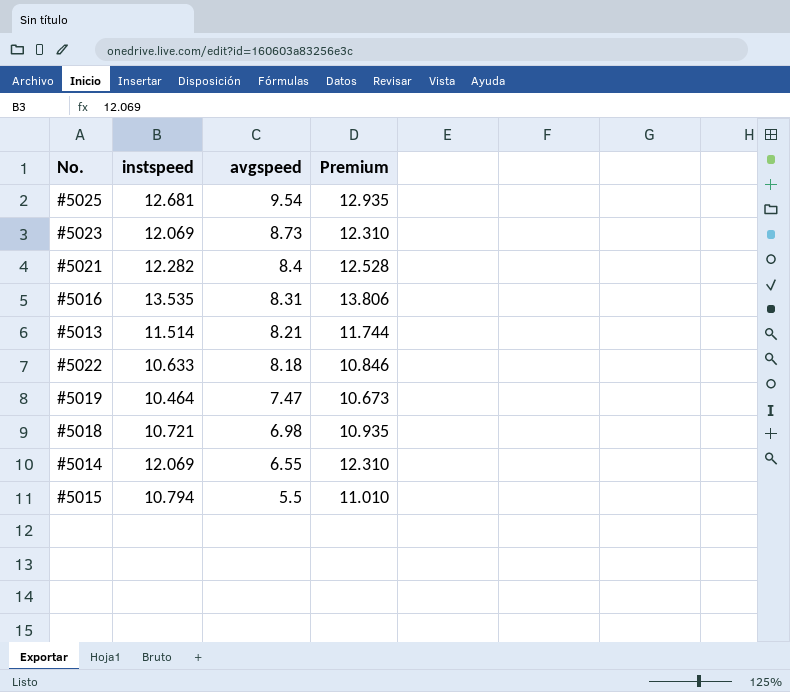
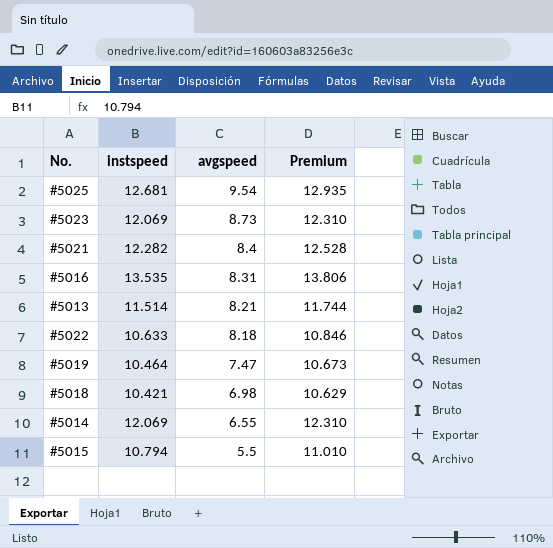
#5018 | instspeed: 10.721 -> 10.421
#5018 | Premium: 10.935 -> 10.629

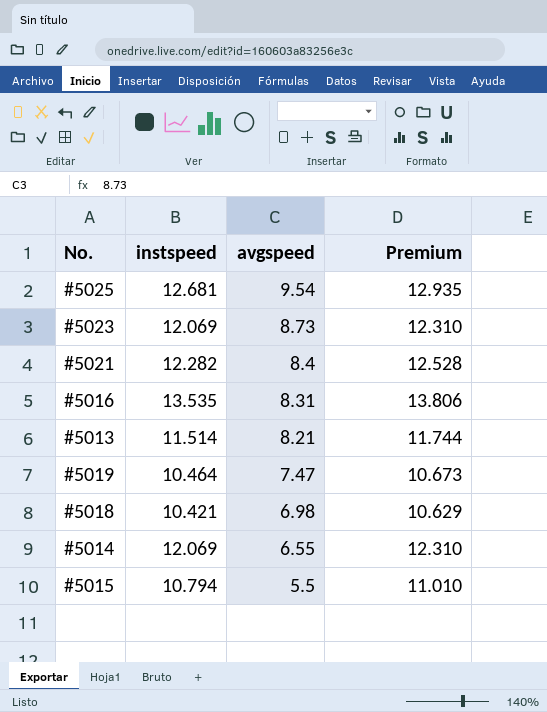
row #5022: 10.633 | 8.18 | 10.846 -> none

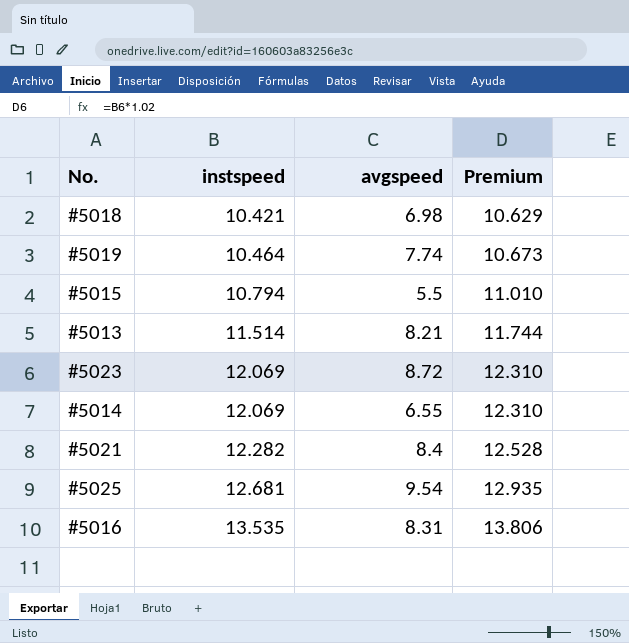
row order: avgspeed descending -> instspeed ascending
#5019 | avgspeed: 7.47 -> 7.74
#5023 | avgspeed: 8.73 -> 8.72

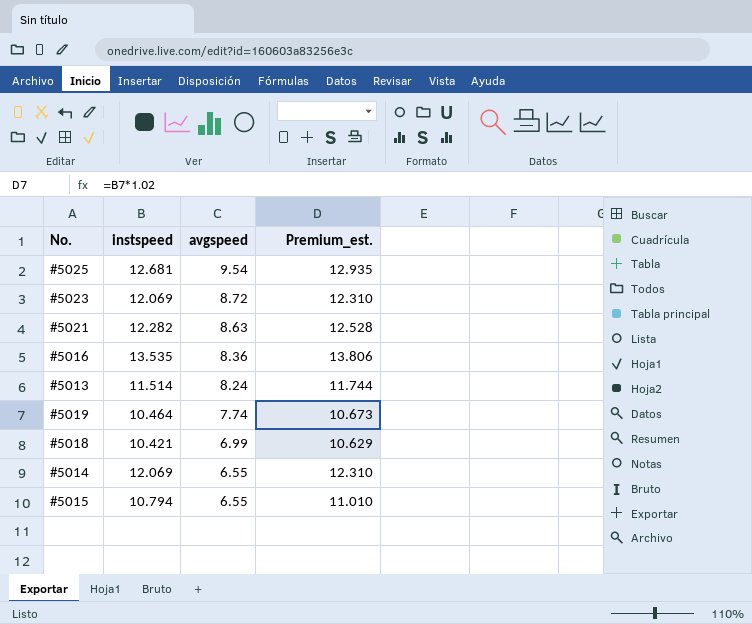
row order: instspeed ascending -> avgspeed descending
column name: Premium -> Premium_est.
#5021 | avgspeed: 8.4 -> 8.63
#5016 | avgspeed: 8.31 -> 8.36
#5013 | avgspeed: 8.21 -> 8.24
#5018 | avgspeed: 6.98 -> 6.99
#5015 | avgspeed: 5.5 -> 6.55

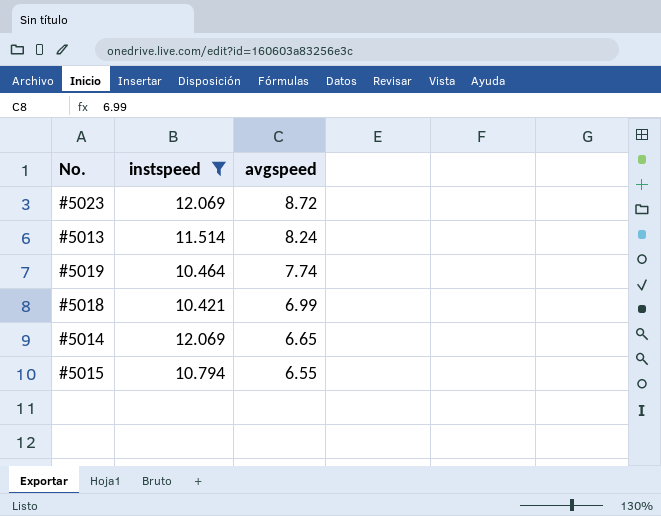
filter: none -> instspeed <= 12.069
column Premium_est. | formula: [instspeed] * 1.02 -> none
#5014 | avgspeed: 6.55 -> 6.65

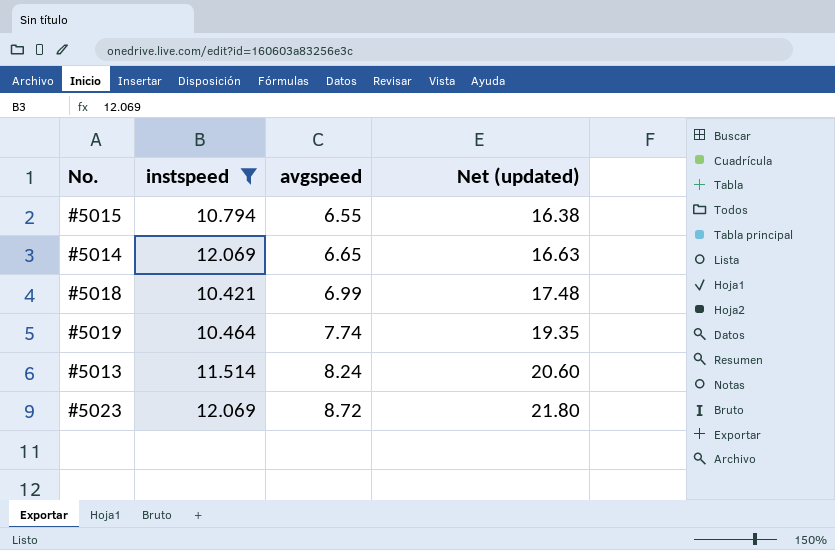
row order: avgspeed descending -> avgspeed ascending
column Net (updated) | formula: none -> [avgspeed] * 2.5

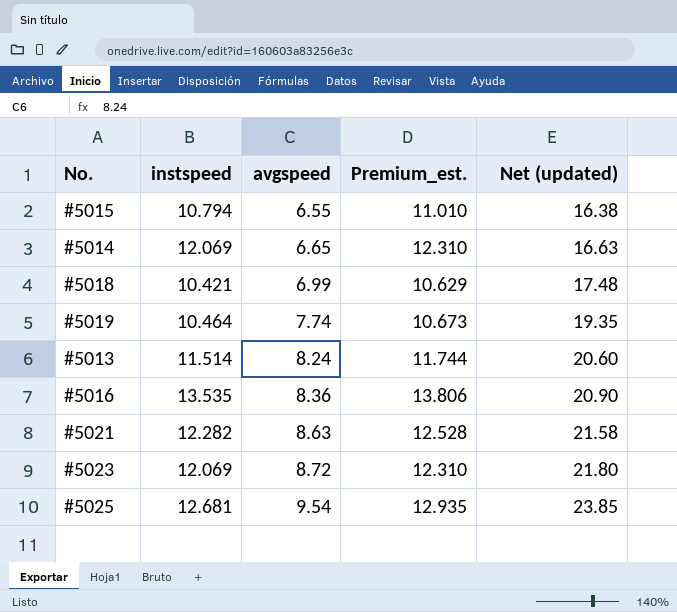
filter: instspeed <= 12.069 -> none
column Premium_est. | formula: none -> [instspeed] * 1.02

